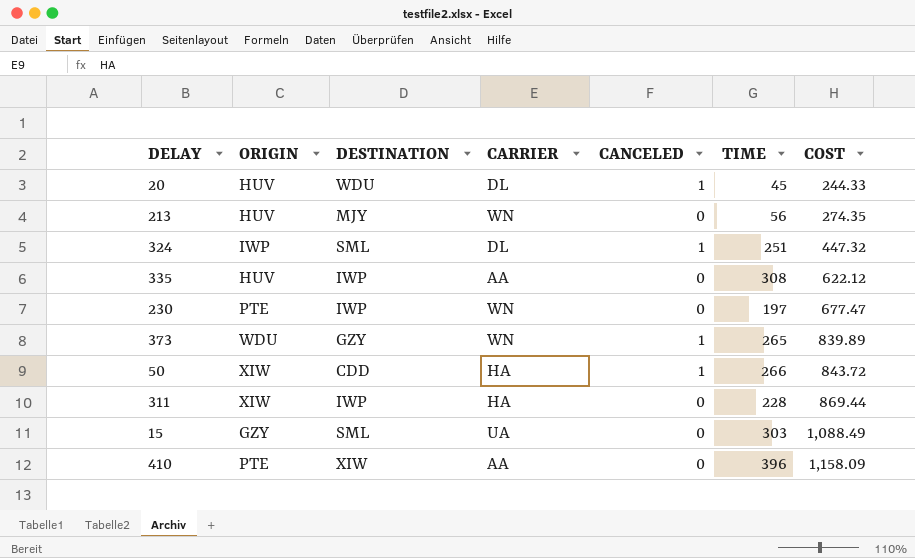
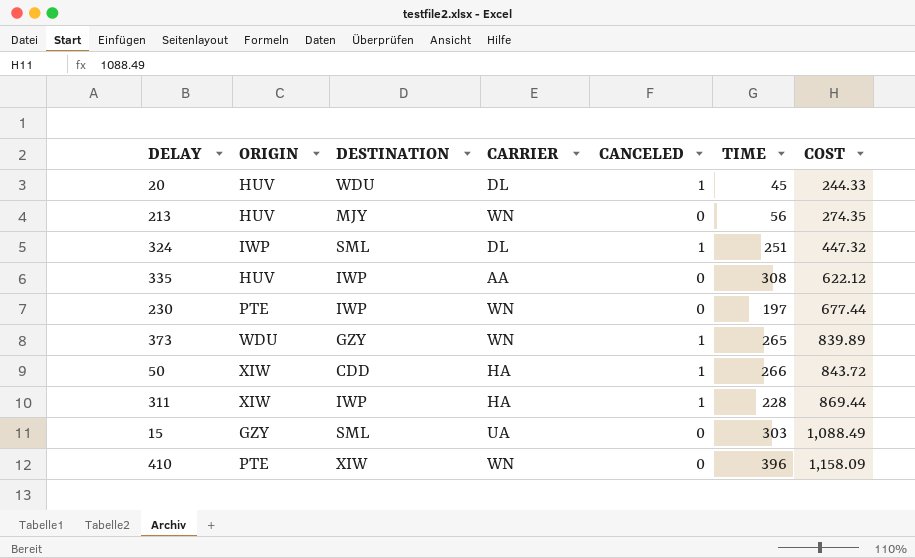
230 | COST: 677.47 -> 677.44
311 | CANCELED: 0 -> 1
410 | CARRIER: AA -> WN

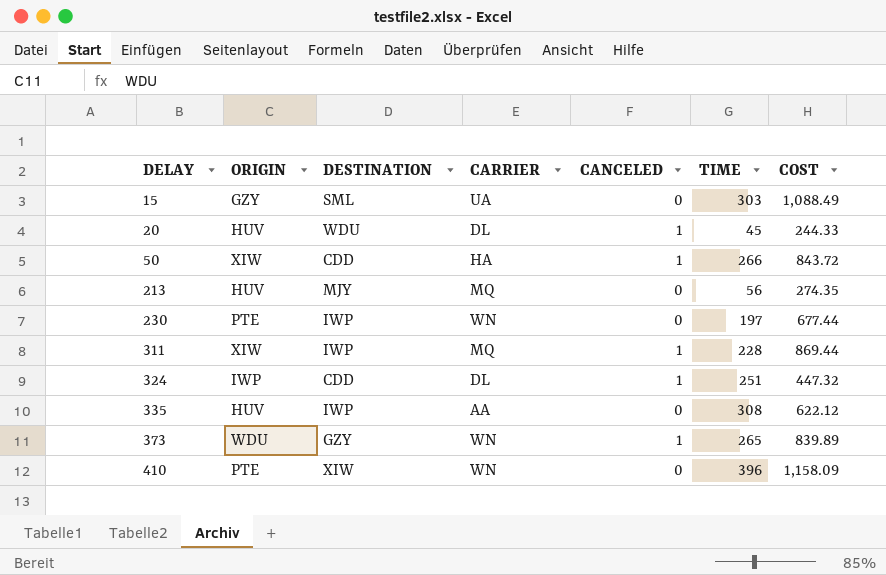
row order: COST ascending -> DELAY ascending
213 | CARRIER: WN -> MQ
311 | CARRIER: HA -> MQ
324 | DESTINATION: SML -> CDD

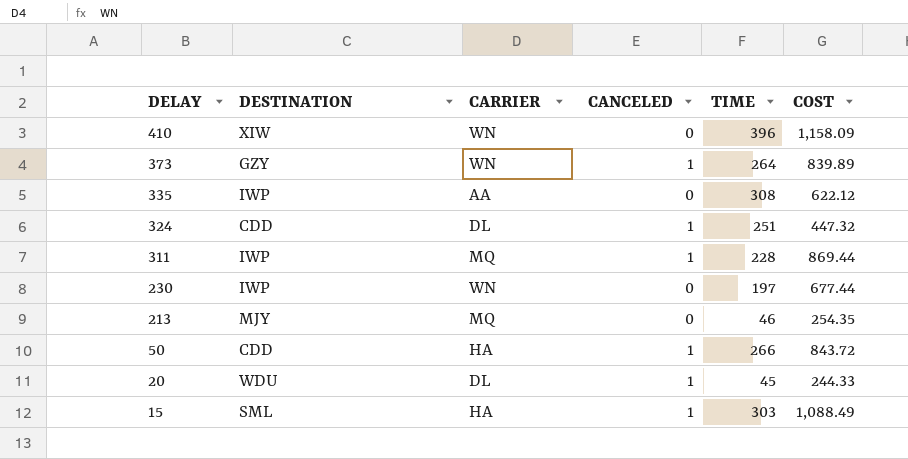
row order: DELAY ascending -> DELAY descending
column ORIGIN | position: 2 -> none
373 | TIME: 265 -> 264
213 | TIME: 56 -> 46
213 | COST: 274.35 -> 254.35
15 | CARRIER: UA -> HA
15 | CANCELED: 0 -> 1

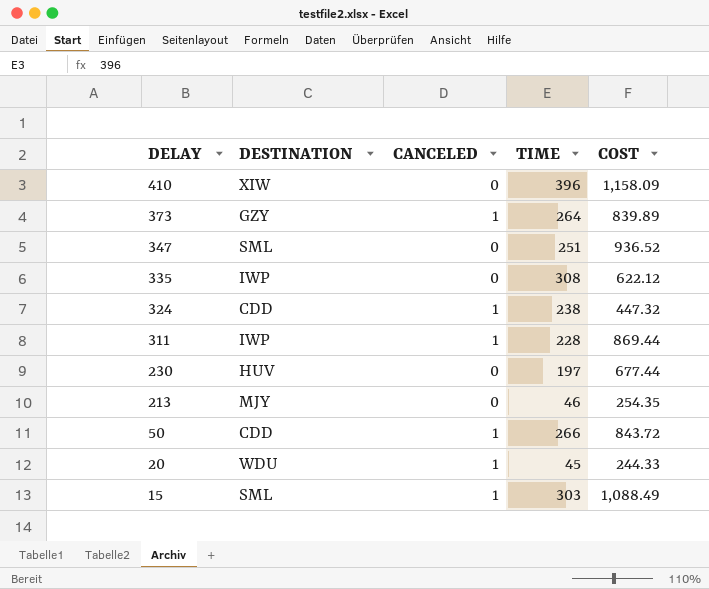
column CARRIER | position: 3 -> none
row 347: none -> SML | 0 | 251 | 936.52
324 | TIME: 251 -> 238
230 | DESTINATION: IWP -> HUV

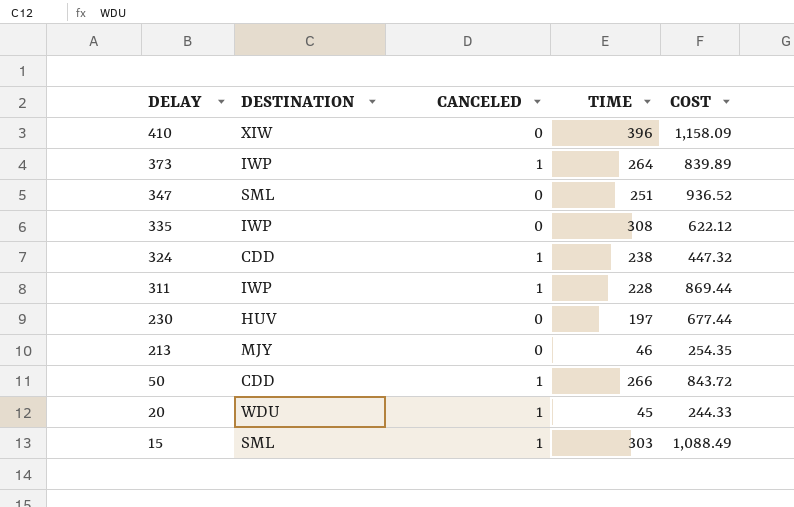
373 | DESTINATION: GZY -> IWP

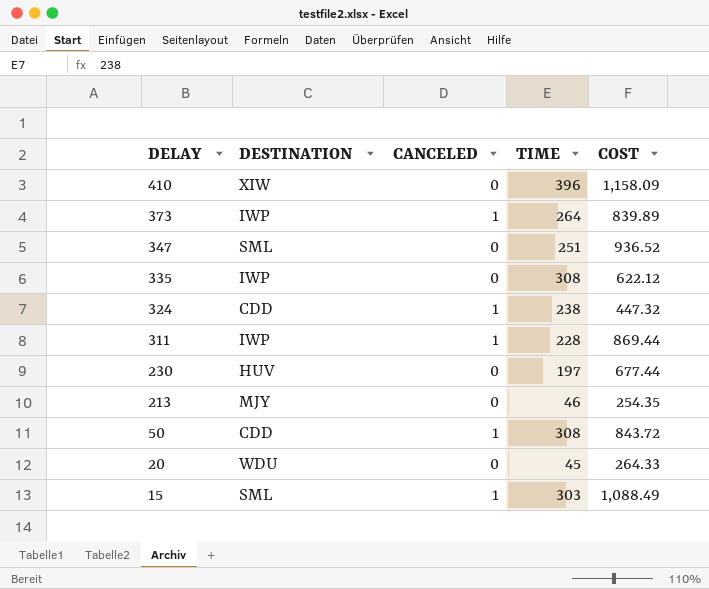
50 | TIME: 266 -> 308
20 | CANCELED: 1 -> 0
20 | COST: 244.33 -> 264.33

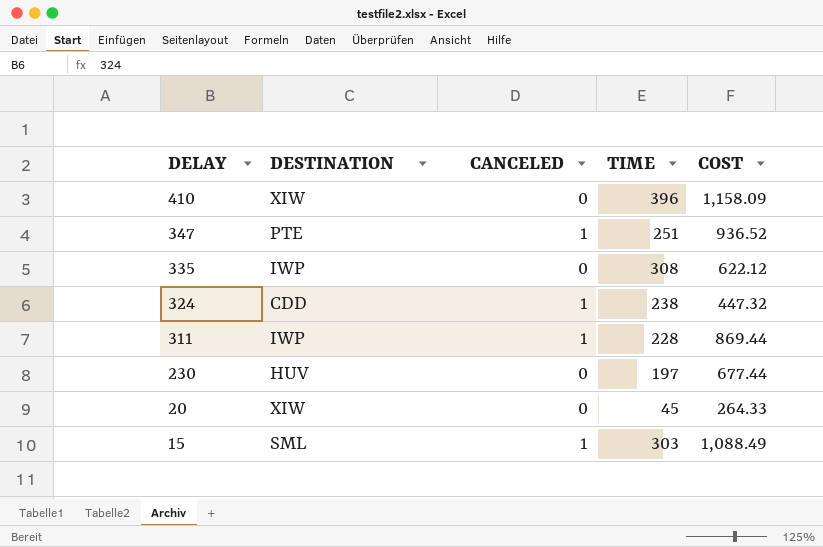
row 373: IWP | 1 | 264 | 839.89 -> none
row 213: MJY | 0 | 46 | 254.35 -> none
row 50: CDD | 1 | 308 | 843.72 -> none
347 | DESTINATION: SML -> PTE
347 | CANCELED: 0 -> 1
20 | DESTINATION: WDU -> XIW

